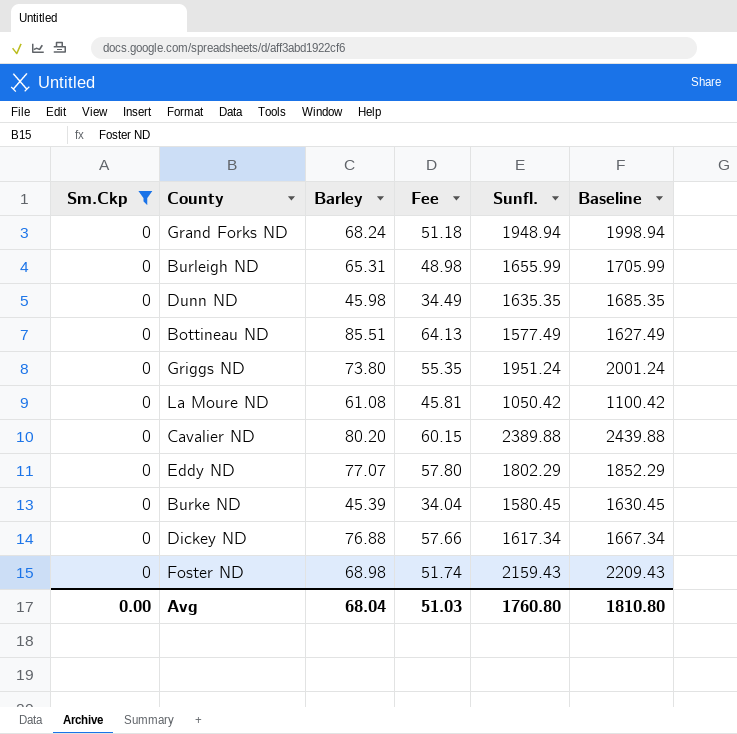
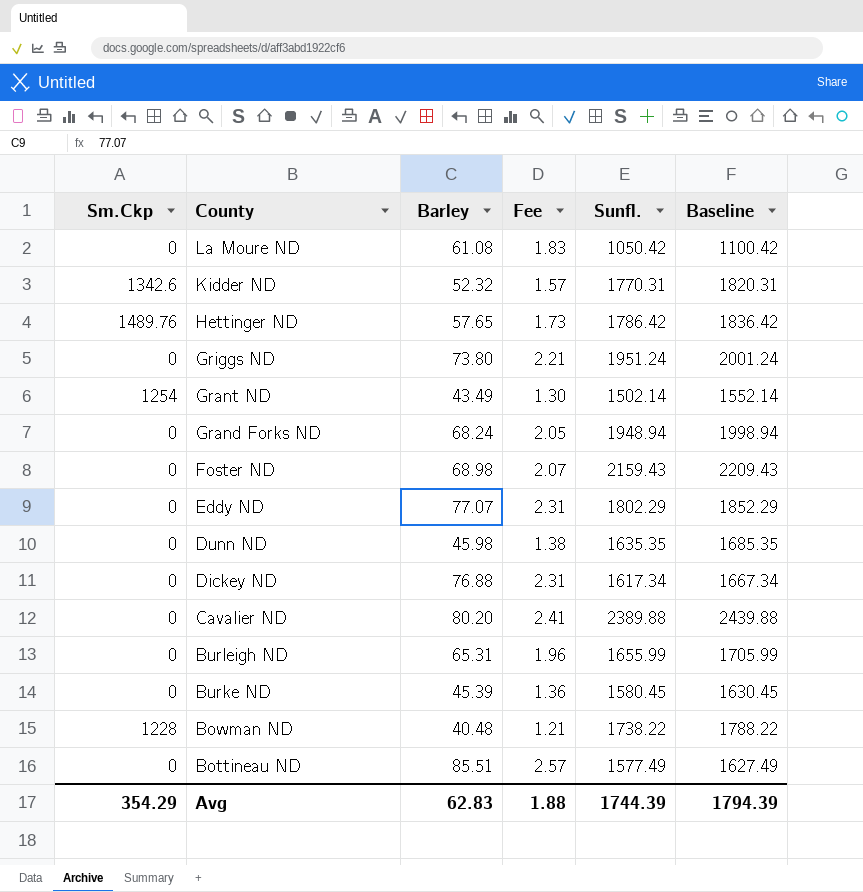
filter: Sm.Ckp = 0 -> none
row order: none -> County descending
column Fee | formula: [Barley] * 0.75 -> [Barley] * 0.03
Avg | Sm.Ckp: 0.00 -> 354.29
Avg | Barley: 68.04 -> 62.83
Avg | Fee: 51.03 -> 1.88
Avg | Sunfl.: 1760.80 -> 1744.39
Avg | Baseline: 1810.80 -> 1794.39

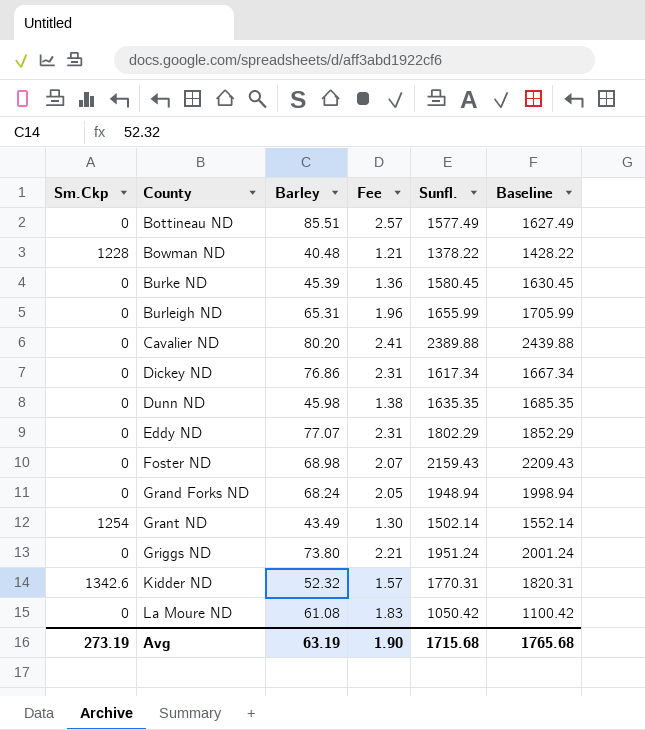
row order: County descending -> County ascending
row Hettinger ND: 1489.76 | 57.65 | 1.73 | 1786.42 | 1836.42 -> none
Bowman ND | Sunfl.: 1738.22 -> 1378.22
Bowman ND | Baseline: 1788.22 -> 1428.22
Dickey ND | Barley: 76.88 -> 76.86
Avg | Sm.Ckp: 354.29 -> 273.19
Avg | Barley: 62.83 -> 63.19
Avg | Fee: 1.88 -> 1.90
Avg | Sunfl.: 1744.39 -> 1715.68
Avg | Baseline: 1794.39 -> 1765.68

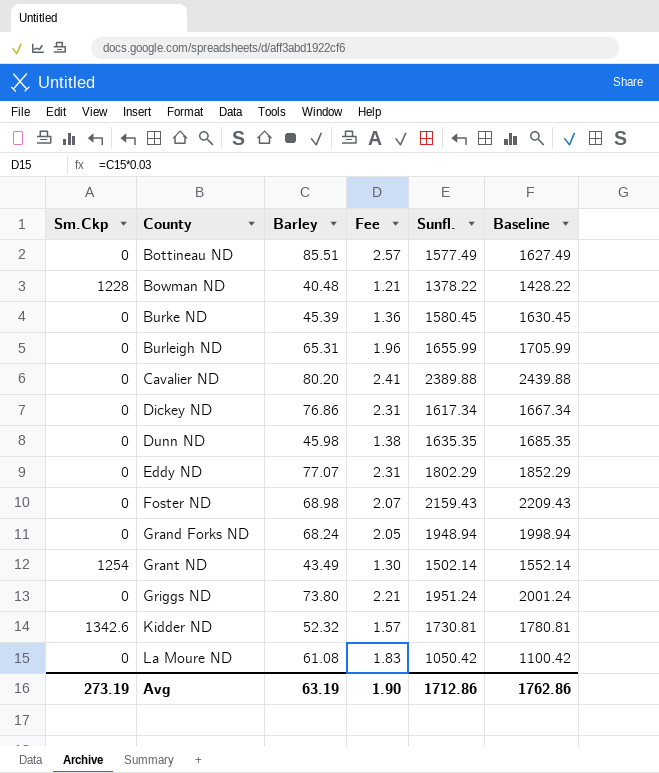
Kidder ND | Sunfl.: 1770.31 -> 1730.81
Kidder ND | Baseline: 1820.31 -> 1780.81
Avg | Sunfl.: 1715.68 -> 1712.86
Avg | Baseline: 1765.68 -> 1762.86

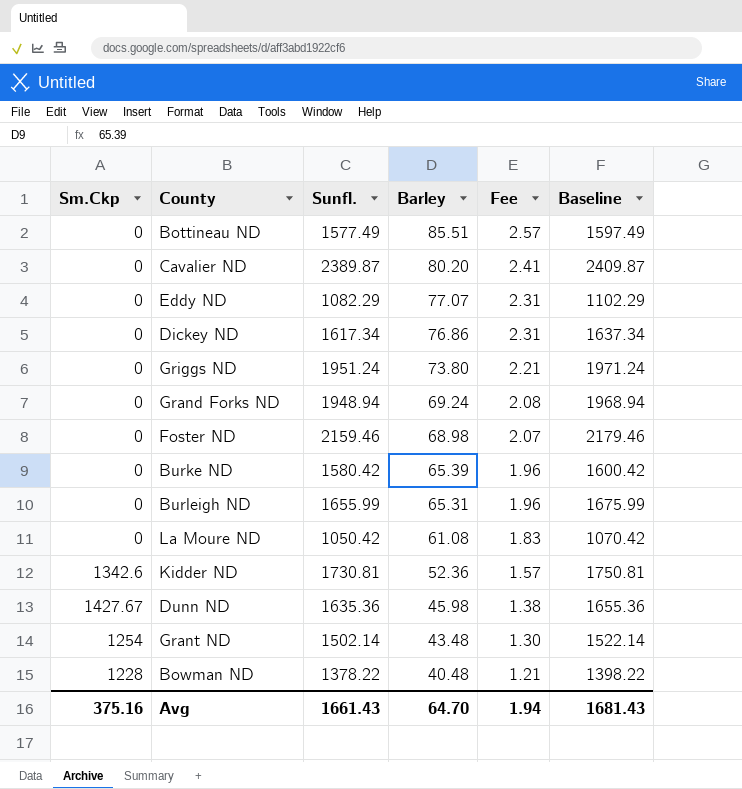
row order: County ascending -> Barley descending
column Sunfl. | position: 5 -> 3
column Baseline | formula: [Sunfl.] + 50 -> [Sunfl.] + 20
Cavalier ND | Sunfl.: 2389.88 -> 2389.87
Eddy ND | Sunfl.: 1802.29 -> 1082.29
Grand Forks ND | Barley: 68.24 -> 69.24
Grand Forks ND | Fee: 2.05 -> 2.08
Foster ND | Sunfl.: 2159.43 -> 2159.46
Burke ND | Sunfl.: 1580.45 -> 1580.42
Burke ND | Barley: 45.39 -> 65.39
Burke ND | Fee: 1.36 -> 1.96
Kidder ND | Barley: 52.32 -> 52.36
Dunn ND | Sm.Ckp: 0 -> 1427.67
Dunn ND | Sunfl.: 1635.35 -> 1635.36
Grant ND | Barley: 43.49 -> 43.48
Avg | Sm.Ckp: 273.19 -> 375.16
Avg | Sunfl.: 1712.86 -> 1661.43
Avg | Barley: 63.19 -> 64.70
Avg | Fee: 1.90 -> 1.94
Avg | Baseline: 1762.86 -> 1681.43

